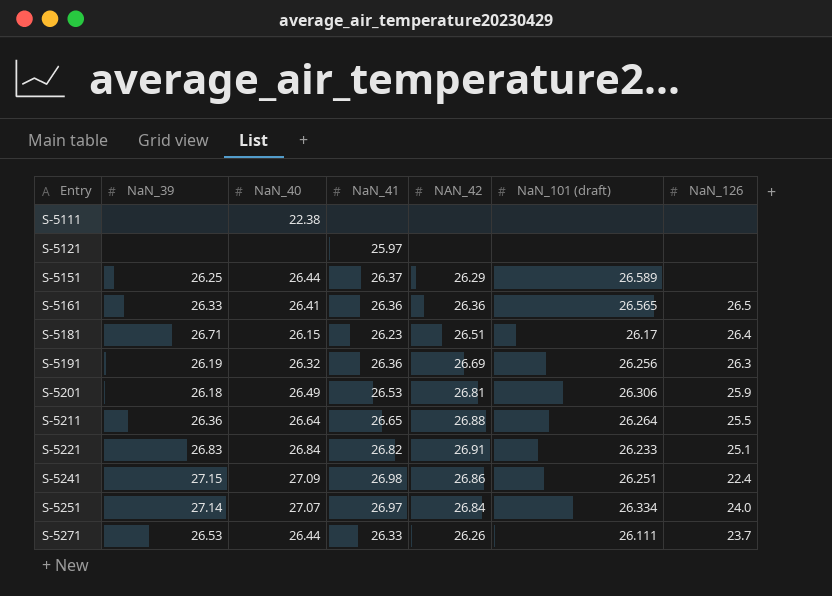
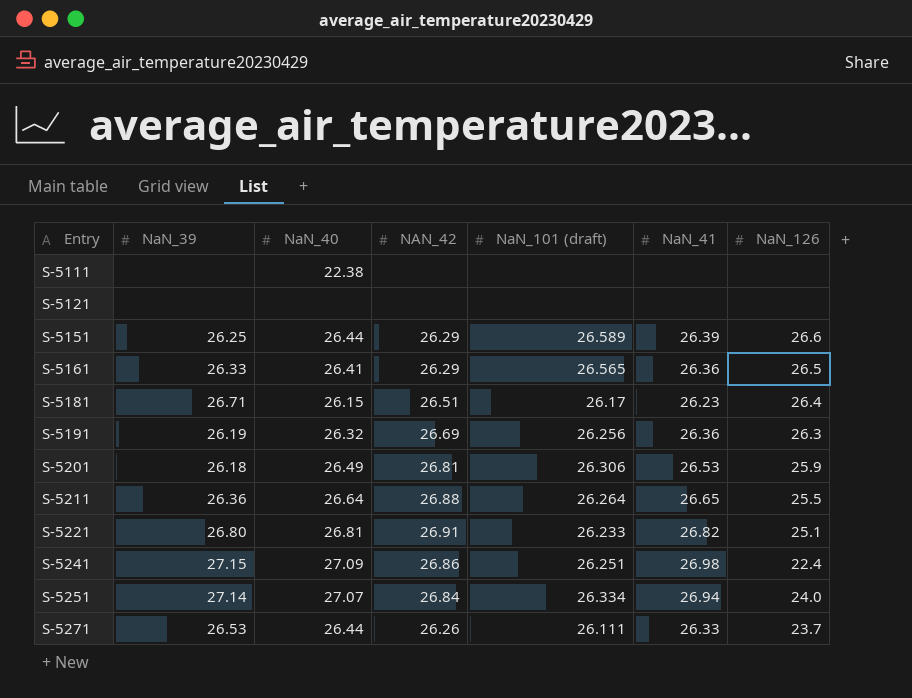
column NaN_41 | position: 4 -> 6
S-5121 | NaN_41: 25.97 -> none
S-5151 | NaN_41: 26.37 -> 26.39
S-5151 | NaN_126: none -> 26.6
S-5161 | NAN_42: 26.36 -> 26.29
S-5221 | NaN_39: 26.83 -> 26.80
S-5221 | NaN_40: 26.84 -> 26.81
S-5251 | NaN_41: 26.97 -> 26.94

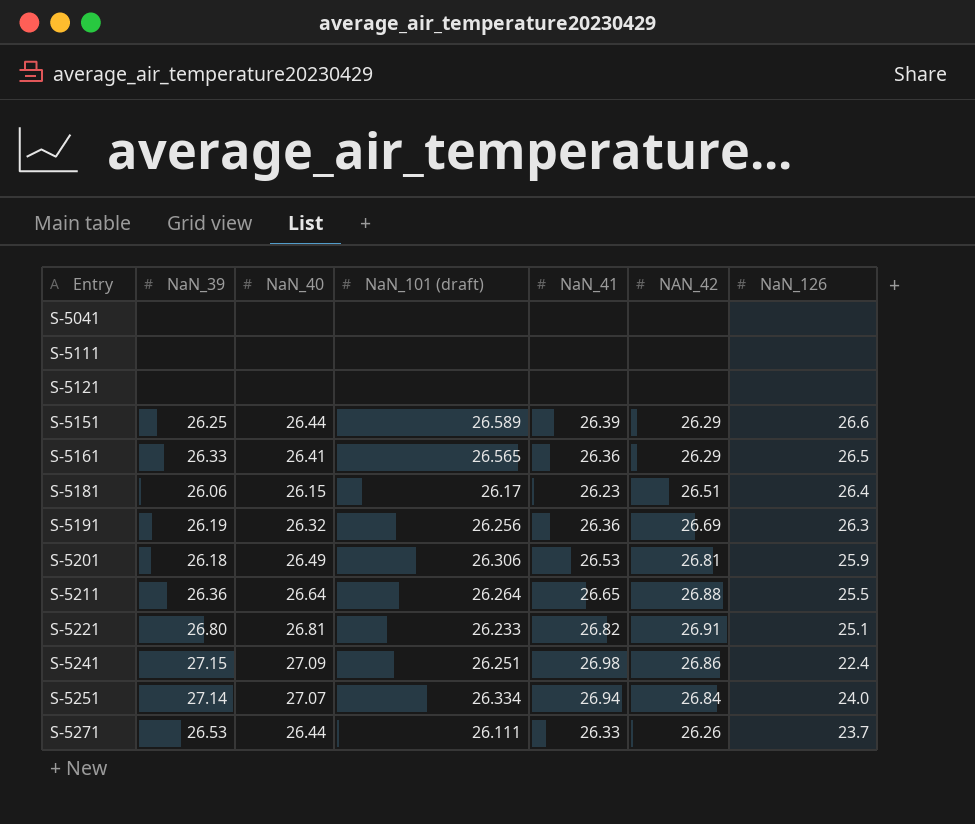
column NAN_42 | position: 4 -> 6
row S-5041: none -> none | none | none | none | none | none
S-5111 | NaN_40: 22.38 -> none
S-5181 | NaN_39: 26.71 -> 26.06

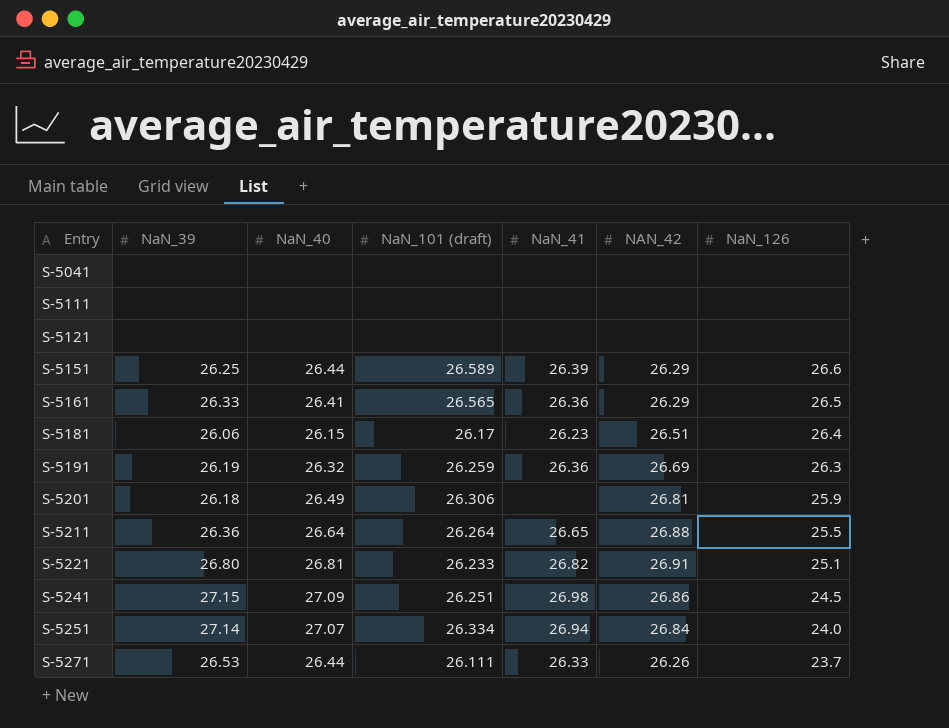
S-5191 | NaN_101 (draft): 26.256 -> 26.259
S-5201 | NaN_41: 26.53 -> none
S-5241 | NaN_126: 22.4 -> 24.5

